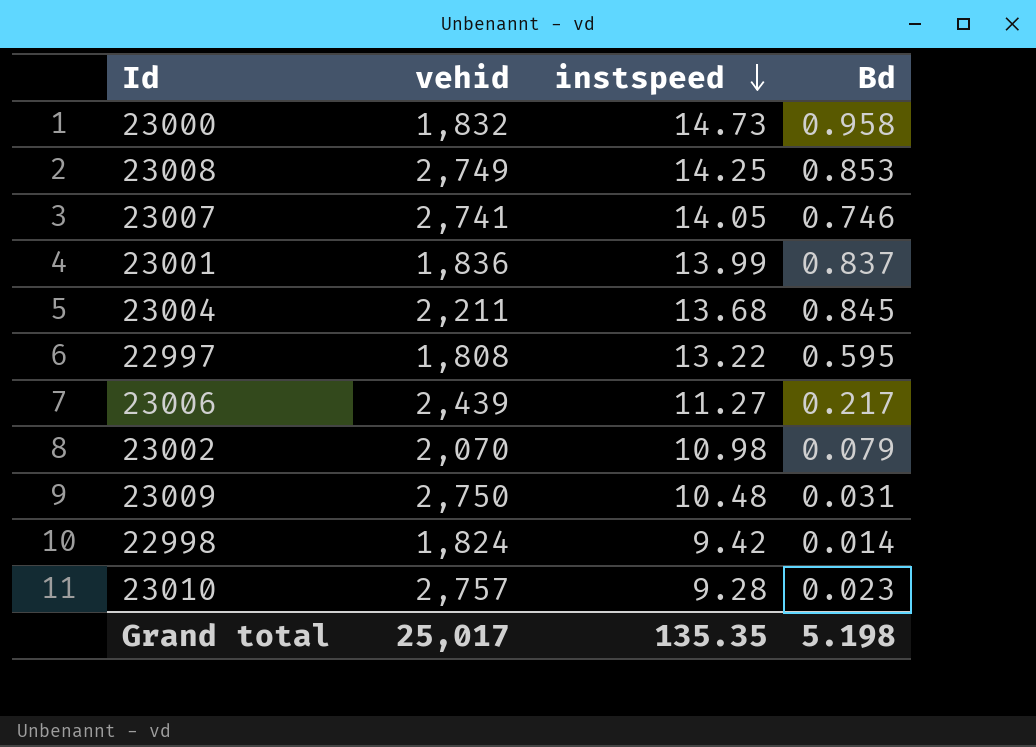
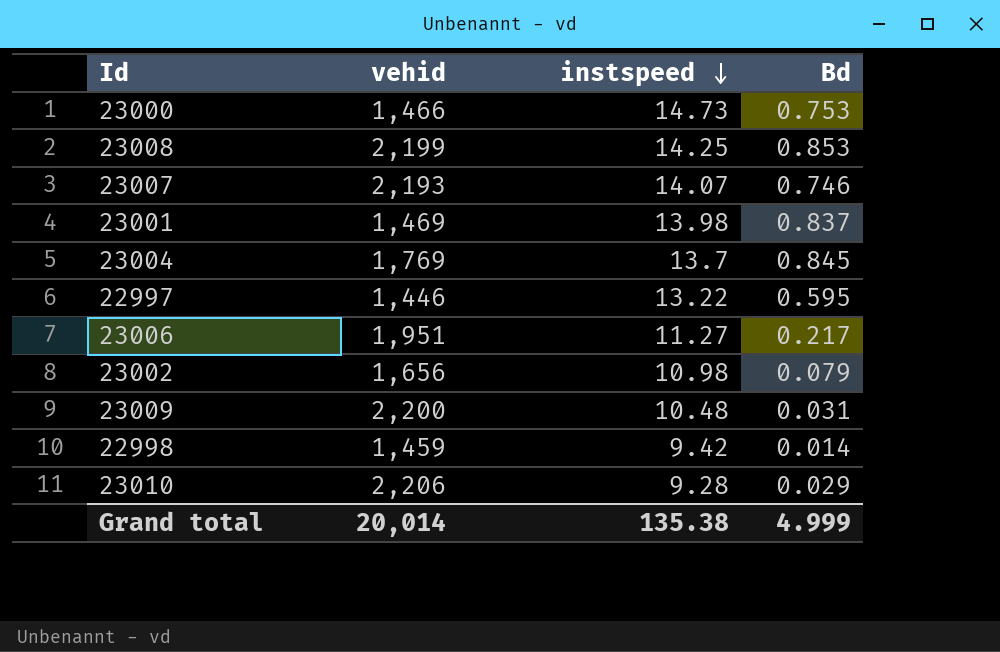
23000 | vehid: 1,832 -> 1,466
23000 | Bd: 0.958 -> 0.753
23008 | vehid: 2,749 -> 2,199
23007 | vehid: 2,741 -> 2,193
23007 | instspeed: 14.05 -> 14.07
23001 | vehid: 1,836 -> 1,469
23001 | instspeed: 13.99 -> 13.98
23004 | vehid: 2,211 -> 1,769
23004 | instspeed: 13.68 -> 13.7
22997 | vehid: 1,808 -> 1,446
23006 | vehid: 2,439 -> 1,951
23002 | vehid: 2,070 -> 1,656
23009 | vehid: 2,750 -> 2,200
22998 | vehid: 1,824 -> 1,459
23010 | vehid: 2,757 -> 2,206
23010 | Bd: 0.023 -> 0.029
Grand total | vehid: 25,017 -> 20,014
Grand total | instspeed: 135.35 -> 135.38
Grand total | Bd: 5.198 -> 4.999

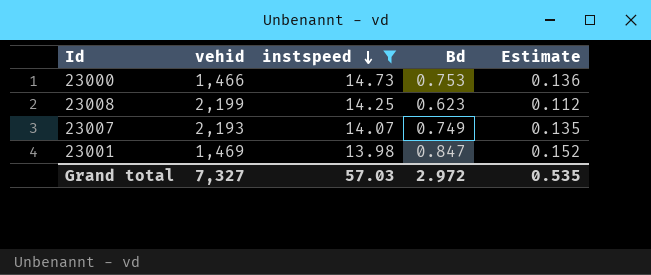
filter: none -> instspeed >= 13.98
column Estimate | formula: none -> [Bd] * 0.18
23008 | Bd: 0.853 -> 0.623
23007 | Bd: 0.746 -> 0.749
23001 | Bd: 0.837 -> 0.847
Grand total | vehid: 20,014 -> 7,327
Grand total | instspeed: 135.38 -> 57.03
Grand total | Bd: 4.999 -> 2.972

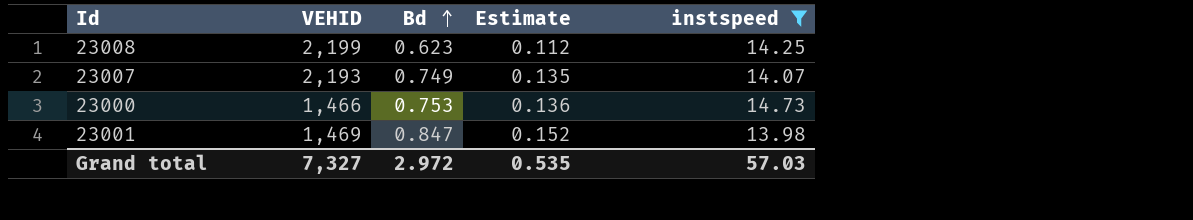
row order: instspeed descending -> Bd ascending
column name: vehid -> VEHID
column instspeed | position: 3 -> 5

